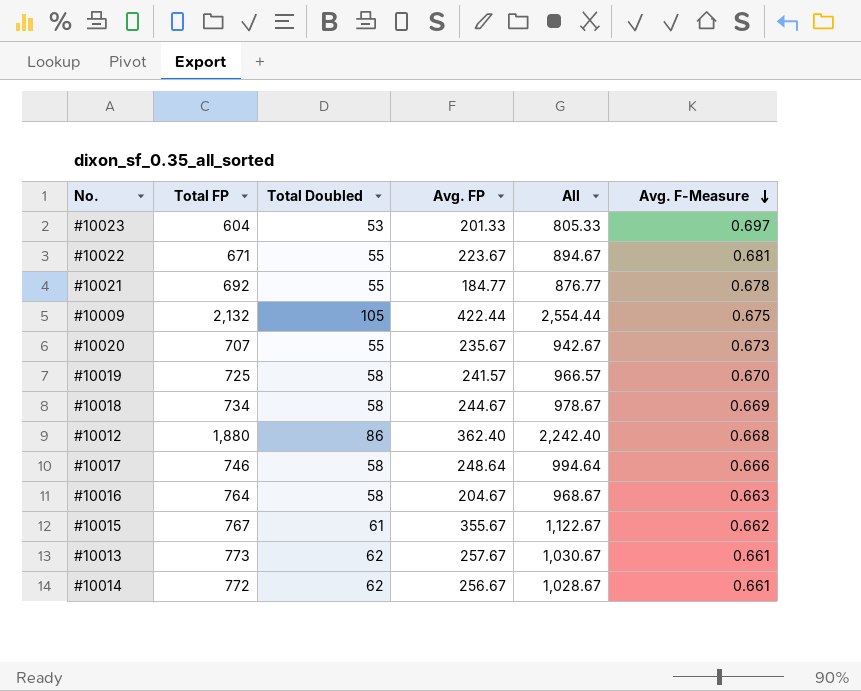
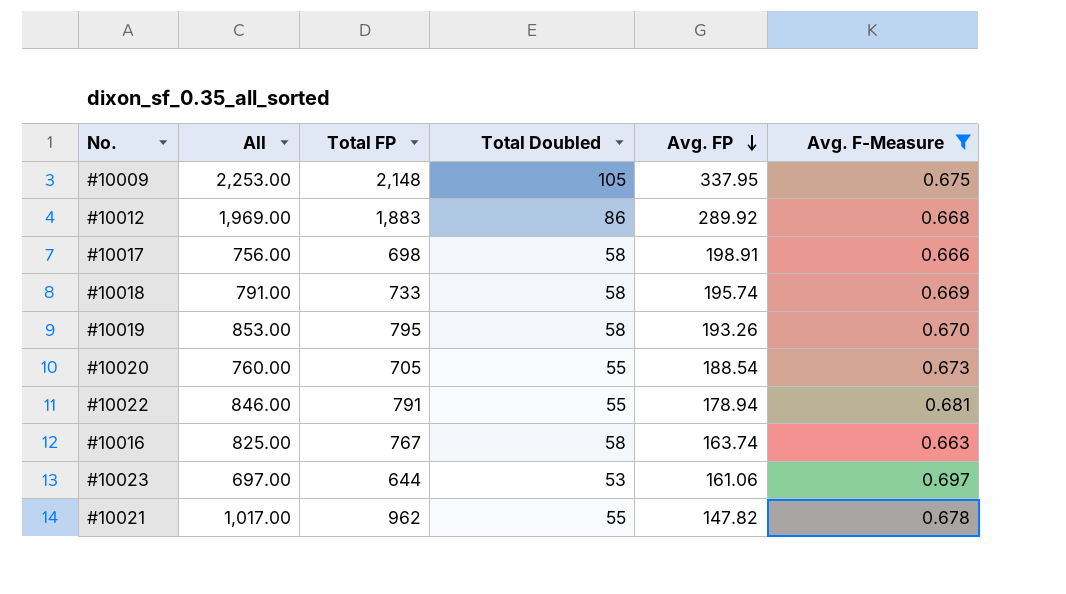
filter: none -> Avg. F-Measure >= 0.663
row order: Avg. F-Measure descending -> Avg. FP descending
column All | formula: [Total FP] + [Avg. FP] -> [Total FP] + [Total Doubled]
column All | position: 5 -> 2
#10009 | Total FP: 2,132 -> 2,148
#10009 | Avg. FP: 422.44 -> 337.95
#10012 | Total FP: 1,880 -> 1,883
#10012 | Avg. FP: 362.40 -> 289.92
#10017 | Total FP: 746 -> 698
#10017 | Avg. FP: 248.64 -> 198.91
#10018 | Total FP: 734 -> 733
#10018 | Avg. FP: 244.67 -> 195.74
#10019 | Total FP: 725 -> 795
#10019 | Avg. FP: 241.57 -> 193.26
#10020 | Total FP: 707 -> 705
#10020 | Avg. FP: 235.67 -> 188.54
#10022 | Total FP: 671 -> 791
#10022 | Avg. FP: 223.67 -> 178.94
#10016 | Total FP: 764 -> 767
#10016 | Avg. FP: 204.67 -> 163.74
#10023 | Total FP: 604 -> 644
#10023 | Avg. FP: 201.33 -> 161.06
#10021 | Total FP: 692 -> 962
#10021 | Avg. FP: 184.77 -> 147.82

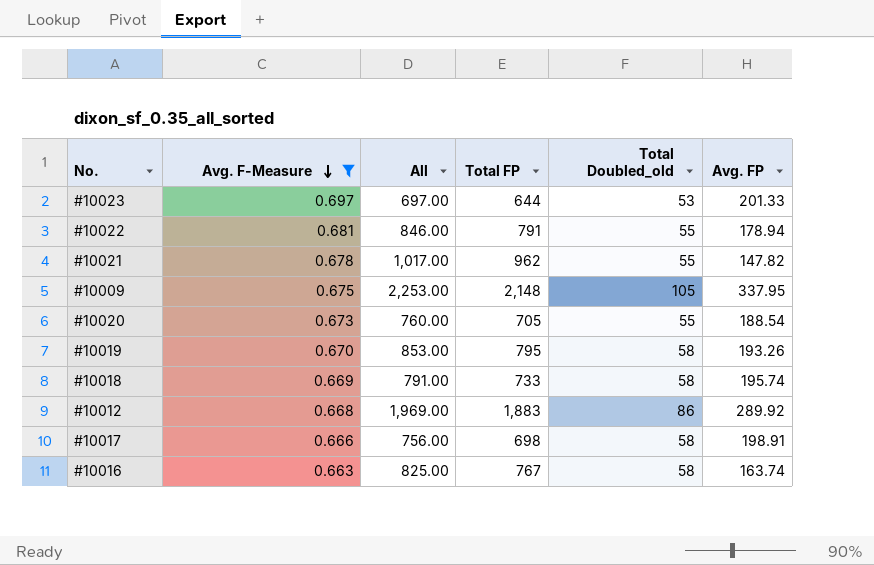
row order: Avg. FP descending -> Avg. F-Measure descending
column Avg. F-Measure | position: 6 -> 2
column name: Total Doubled -> Total Doubled_old
#10023 | Avg. FP: 161.06 -> 201.33

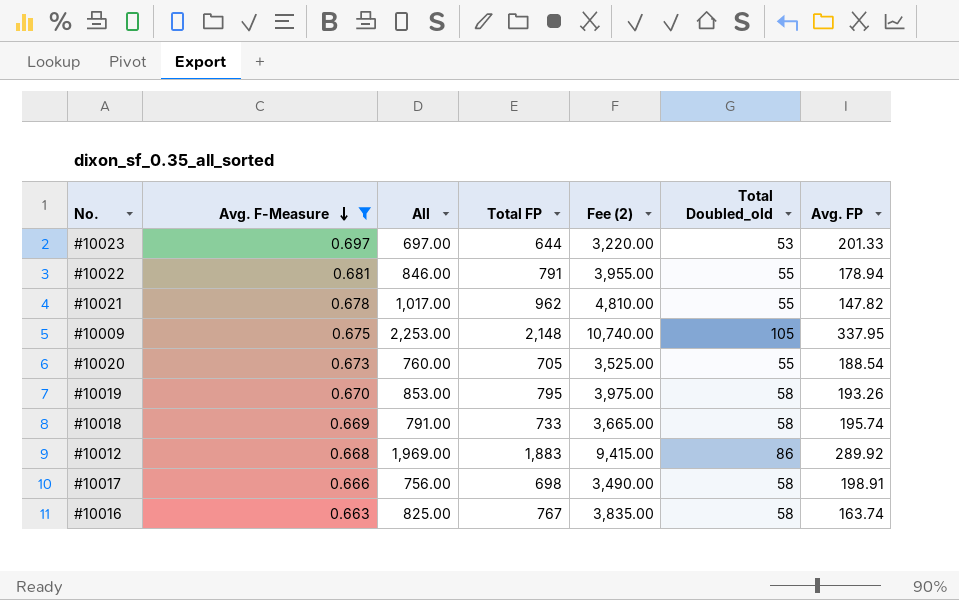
column Fee (2) | formula: none -> [Total FP] * 5

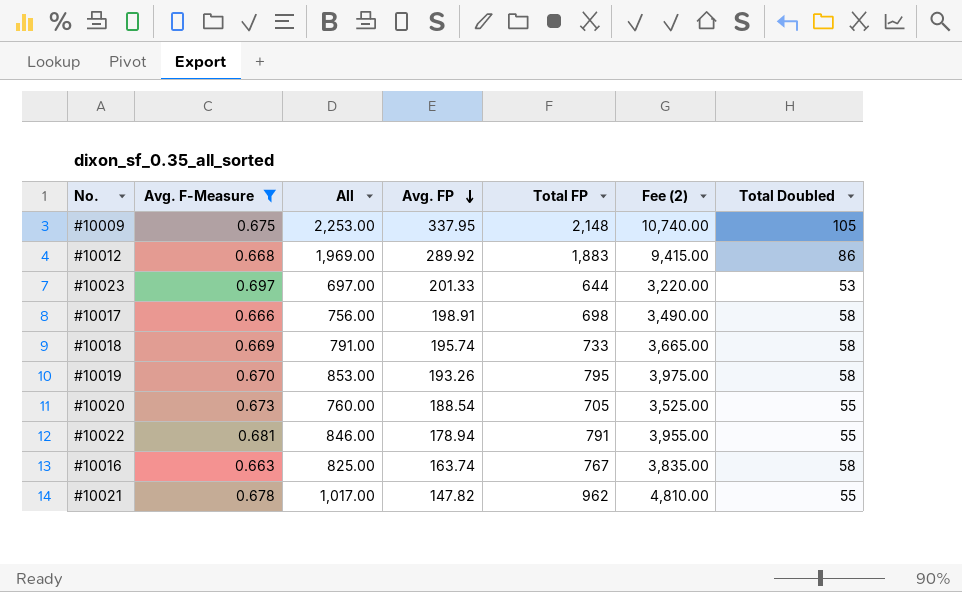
row order: Avg. F-Measure descending -> Avg. FP descending
column Avg. FP | position: 7 -> 4
column name: Total Doubled_old -> Total Doubled

